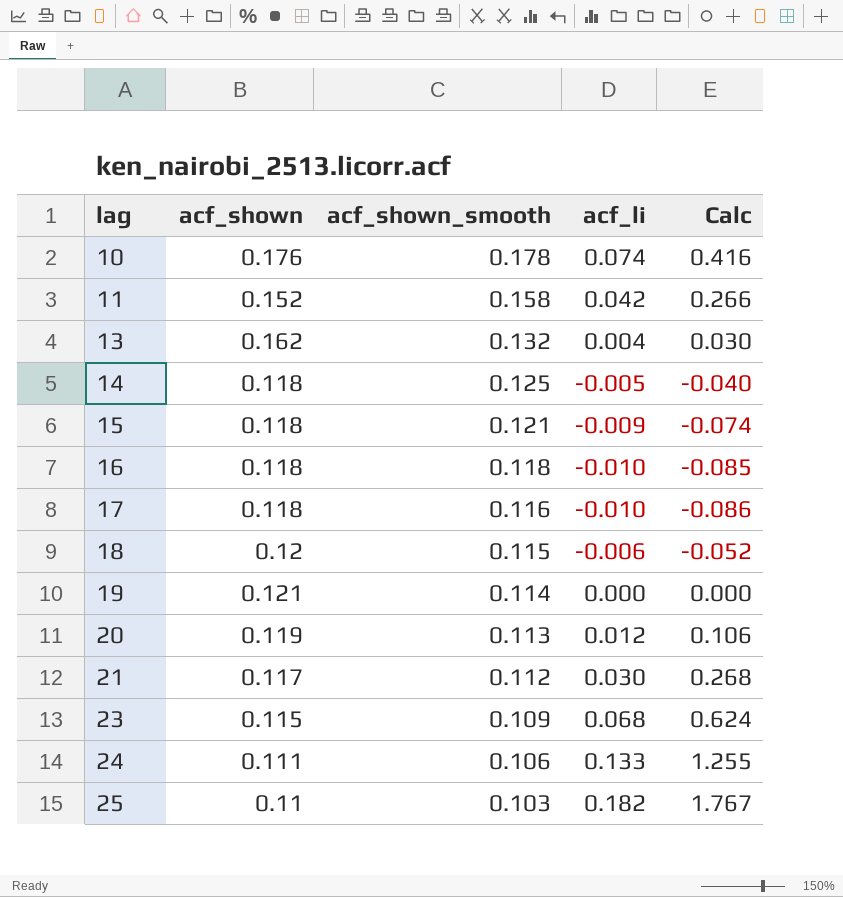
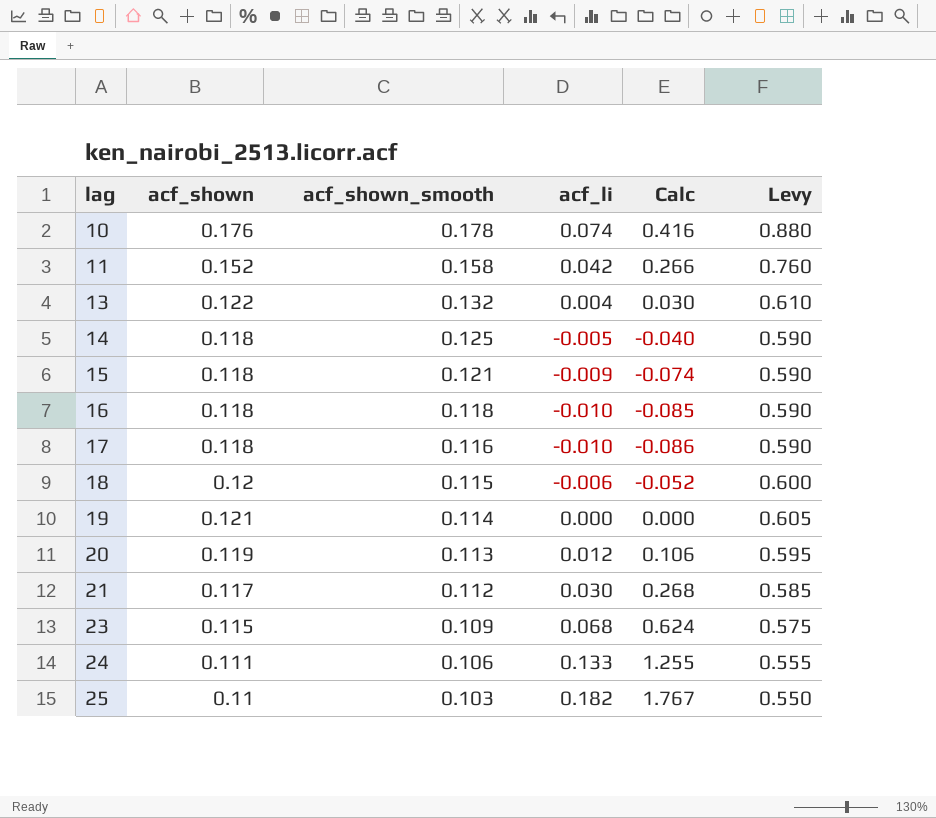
column Levy | formula: none -> [acf_shown] * 5
13 | acf_shown: 0.162 -> 0.122

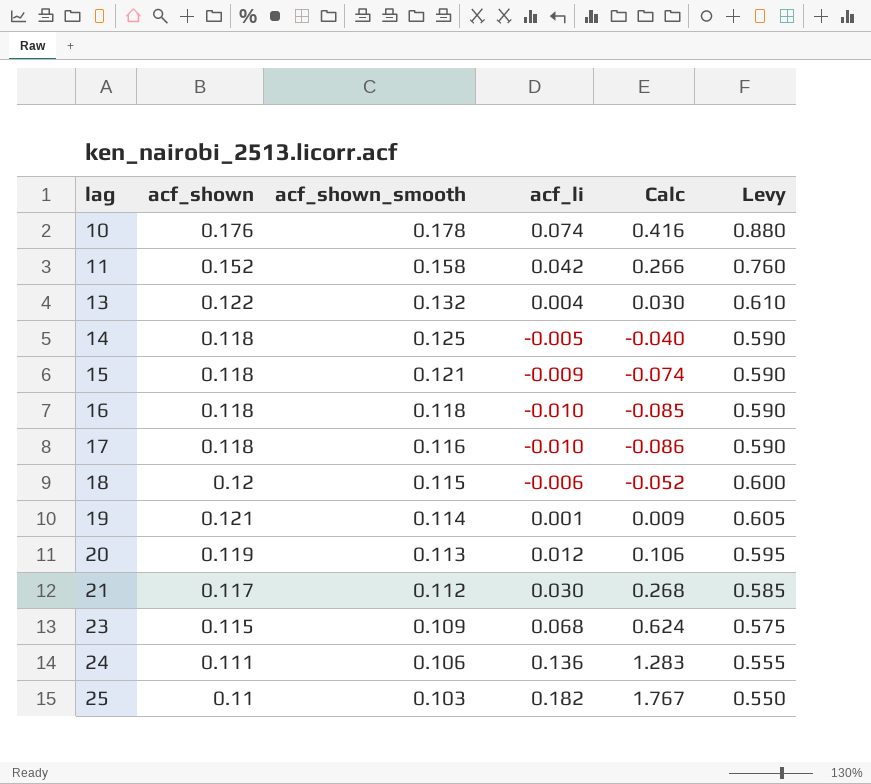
19 | acf_li: 0.000 -> 0.001
19 | Calc: 0.000 -> 0.009
24 | acf_li: 0.133 -> 0.136
24 | Calc: 1.255 -> 1.283

